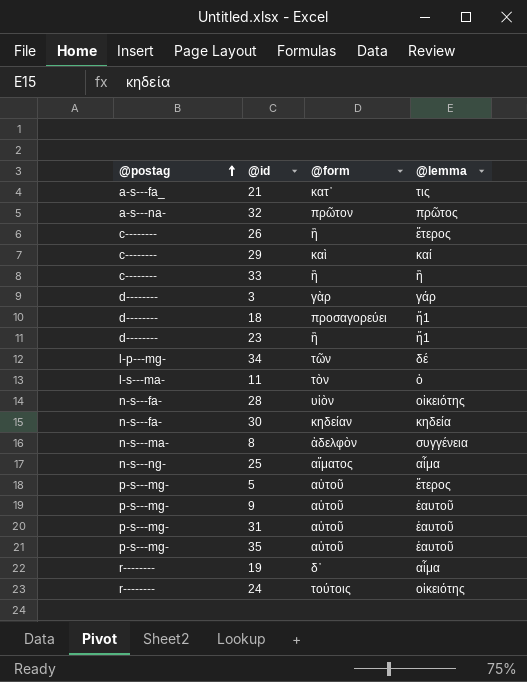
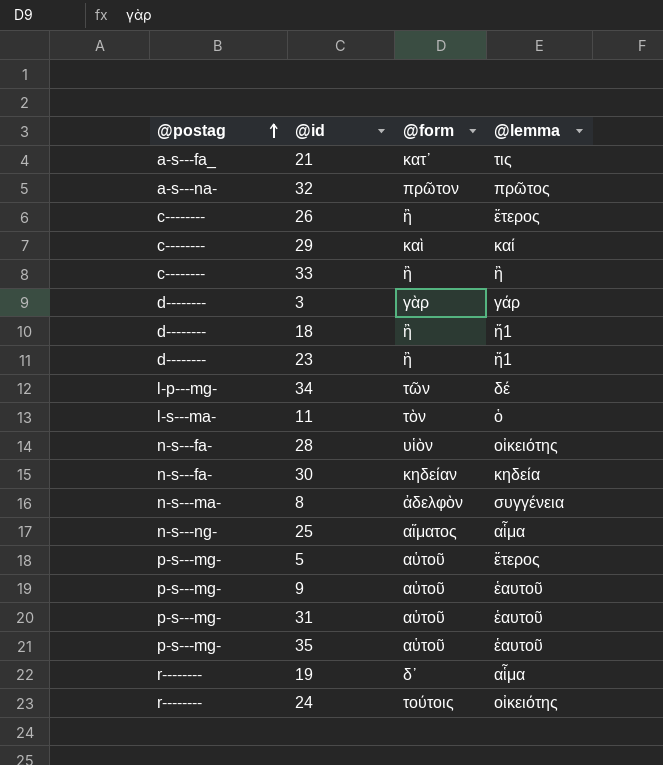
18 | @form: προσαγορεύει -> ἢ

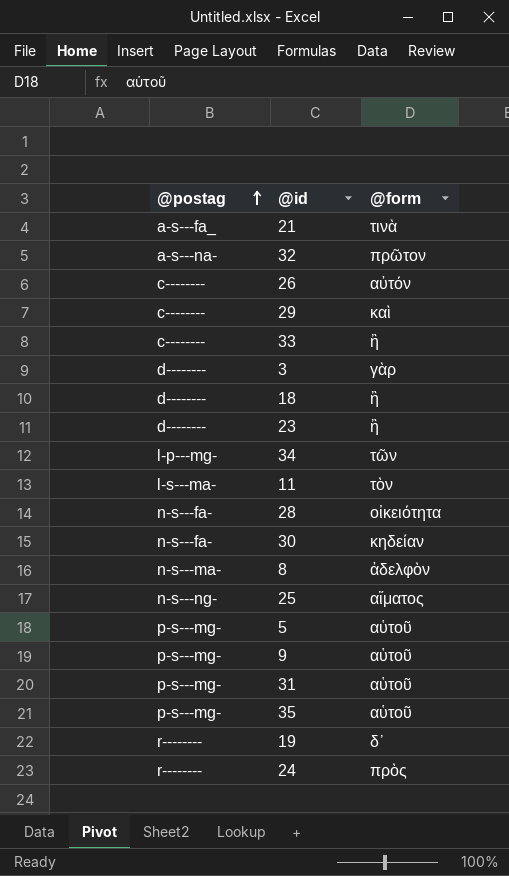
column @lemma | position: 4 -> none
21 | @form: κατ᾽ -> τινὰ
26 | @form: ἢ -> αὐτόν
28 | @form: υἱὸν -> οἰκειότητα
24 | @form: τούτοις -> πρὸς

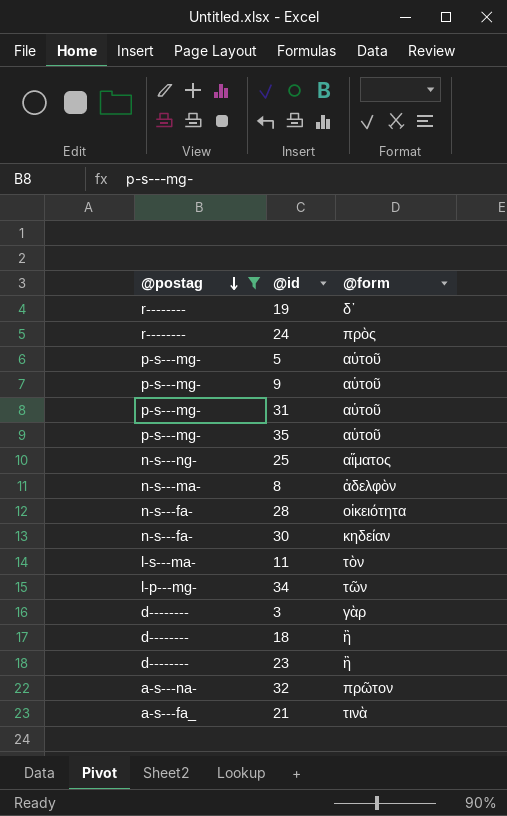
filter: none -> @postag != c--------
row order: @postag ascending -> @postag descending

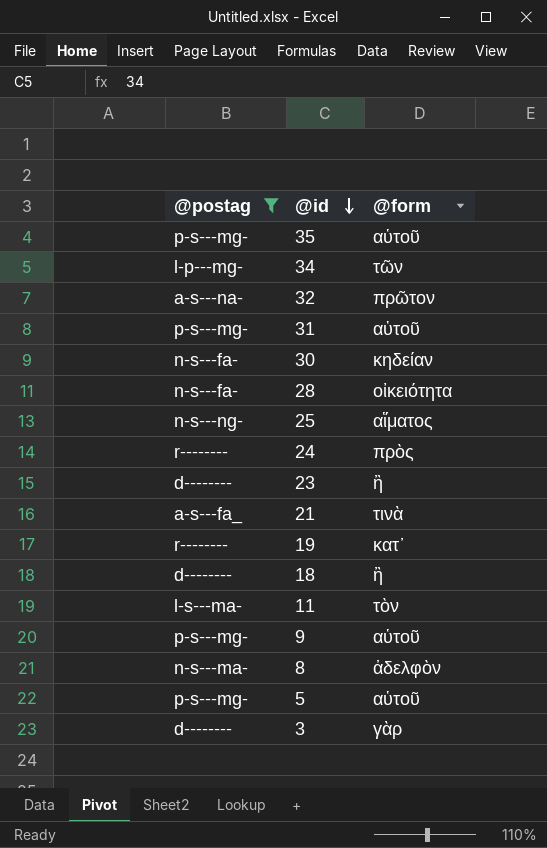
row order: @postag descending -> @id descending
19 | @form: δ᾽ -> κατ᾽

